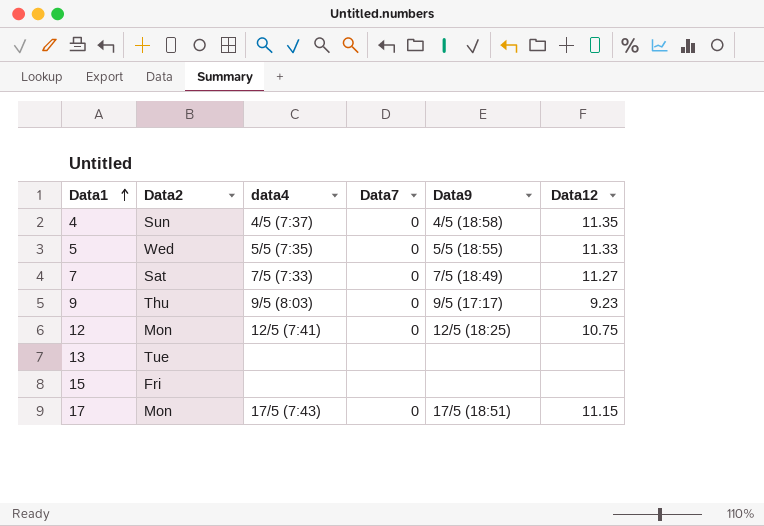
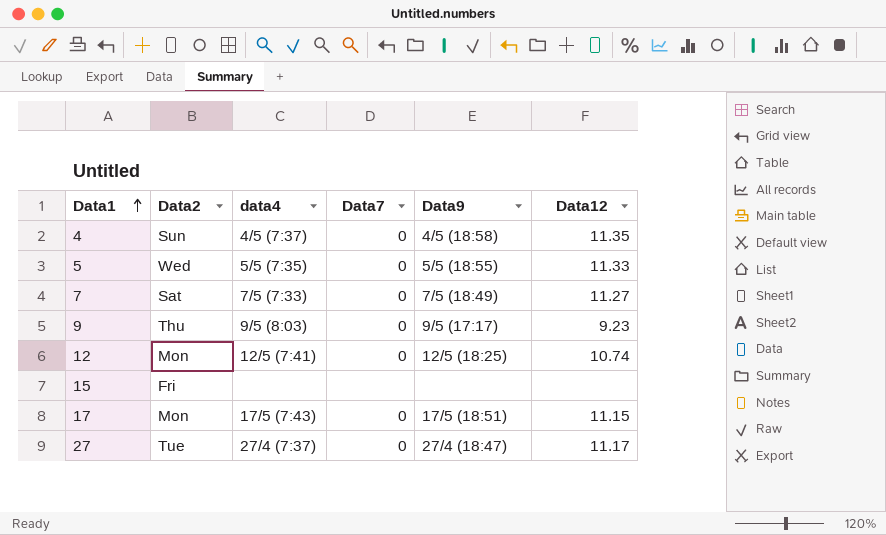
row 13: Tue | none | none | none | none -> none
12 | Data12: 10.75 -> 10.74
row 27: none -> Tue | 27/4 (7:37) | 0 | 27/4 (18:47) | 11.17

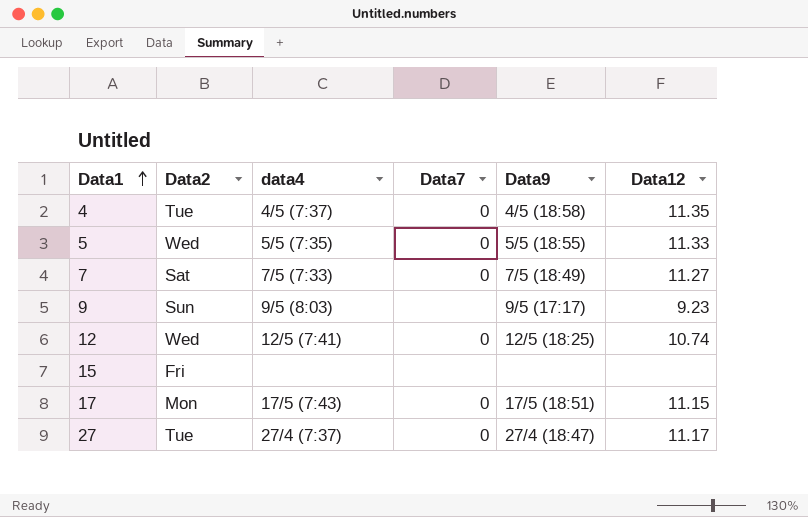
4 | Data2: Sun -> Tue
9 | Data2: Thu -> Sun
9 | Data7: 0 -> none
12 | Data2: Mon -> Wed

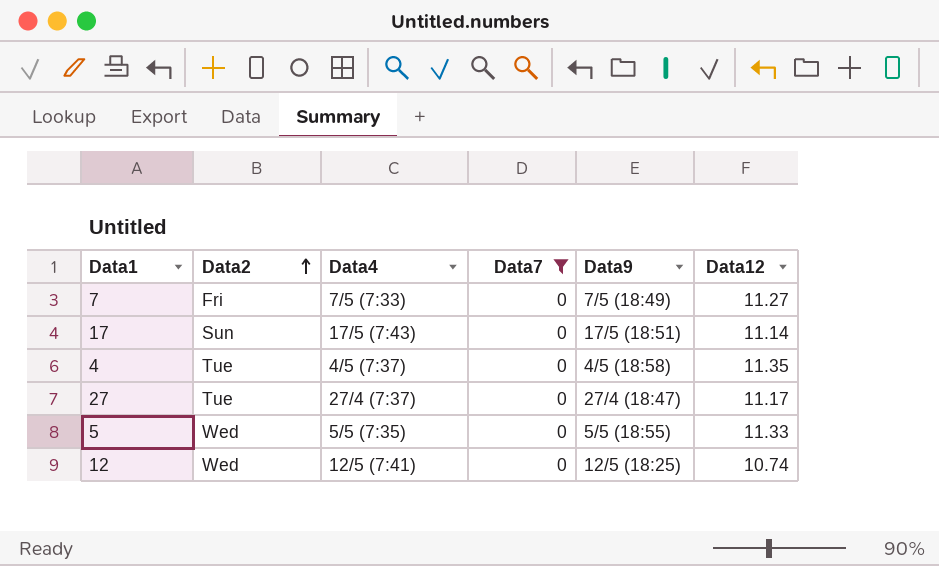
filter: none -> Data7 = 0
row order: Data1 ascending -> Data2 ascending
column name: data4 -> Data4
7 | Data2: Sat -> Fri
17 | Data2: Mon -> Sun
17 | Data12: 11.15 -> 11.14

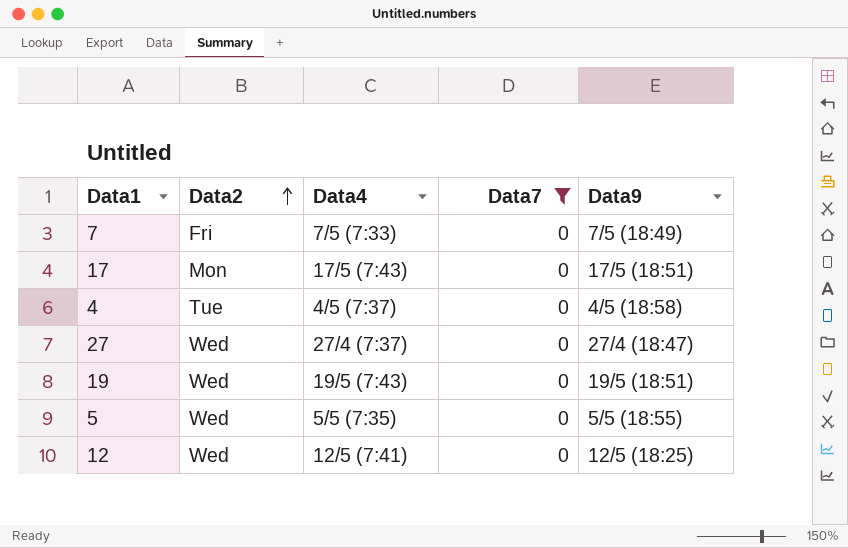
column Data12 | position: 6 -> none
17 | Data2: Sun -> Mon
27 | Data2: Tue -> Wed
row 19: none -> Wed | 19/5 (7:43) | 0 | 19/5 (18:51)

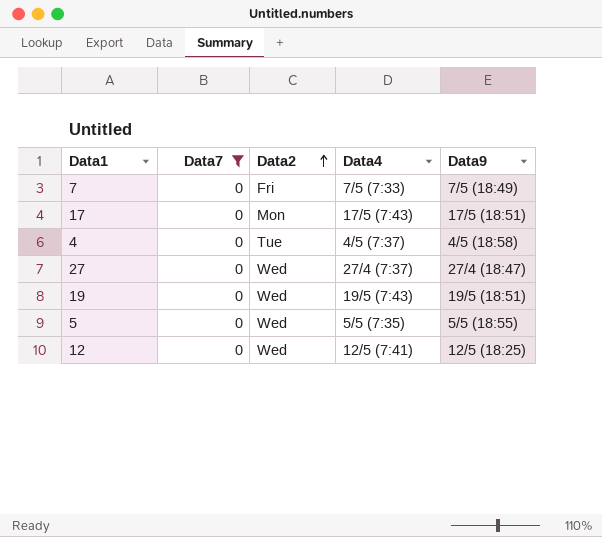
column Data7 | position: 4 -> 2

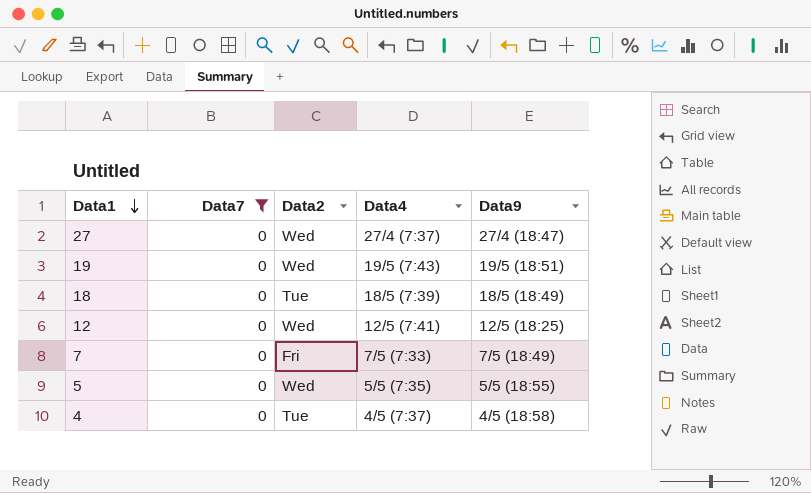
row order: Data2 ascending -> Data1 descending
row 17: 0 | Mon | 17/5 (7:43) | 17/5 (18:51) -> none
row 18: none -> 0 | Tue | 18/5 (7:39) | 18/5 (18:49)

